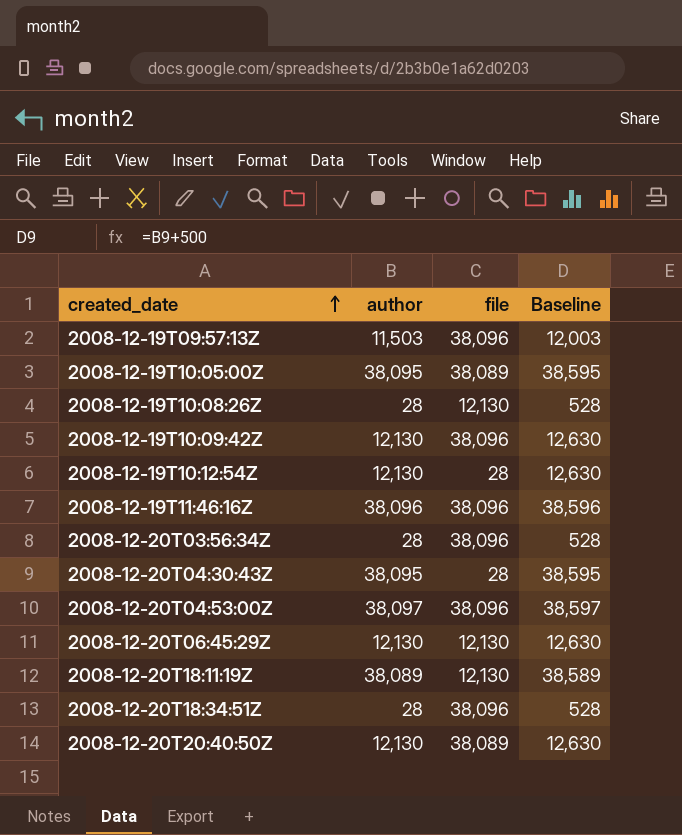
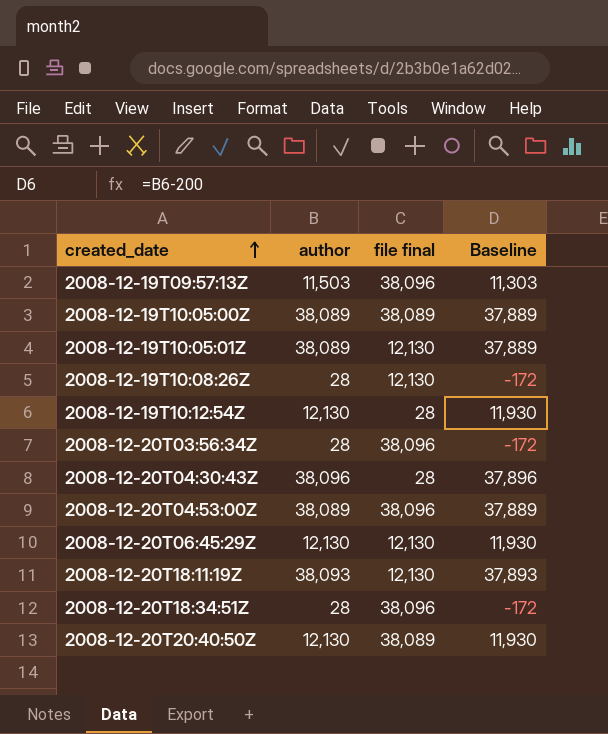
column name: file -> file final
column Baseline | formula: [author] + 500 -> [author] - 200
row 2008-12-19T10:09:42Z: 12,130 | 38,096 | 12,630 -> none
row 2008-12-19T11:46:16Z: 38,096 | 38,096 | 38,596 -> none
2008-12-19T10:05:00Z | author: 38,095 -> 38,089
row 2008-12-19T10:05:01Z: none -> 38,089 | 12,130 | 37,889
2008-12-20T04:30:43Z | author: 38,095 -> 38,096
2008-12-20T04:53:00Z | author: 38,097 -> 38,089
2008-12-20T18:11:19Z | author: 38,089 -> 38,093

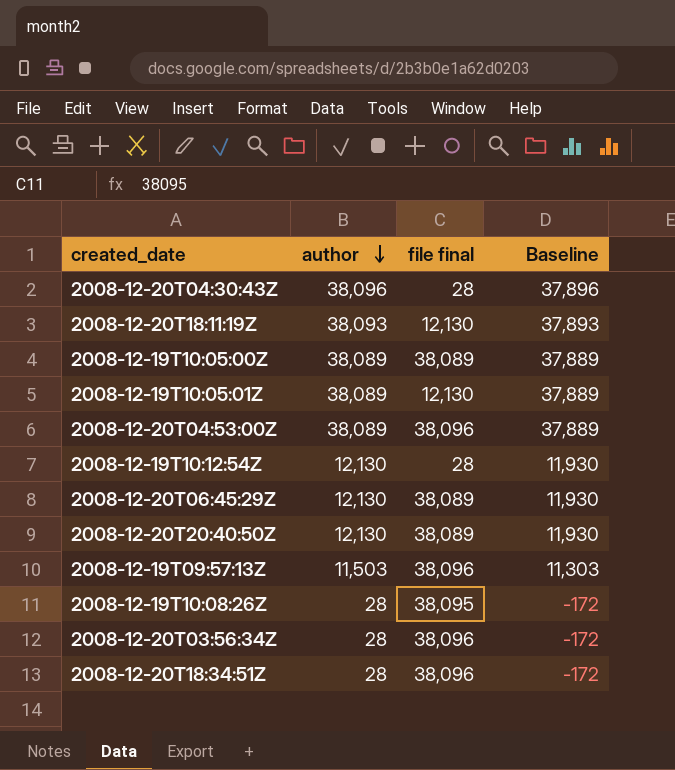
row order: created_date ascending -> author descending
2008-12-20T06:45:29Z | file final: 12,130 -> 38,089
2008-12-19T10:08:26Z | file final: 12,130 -> 38,095

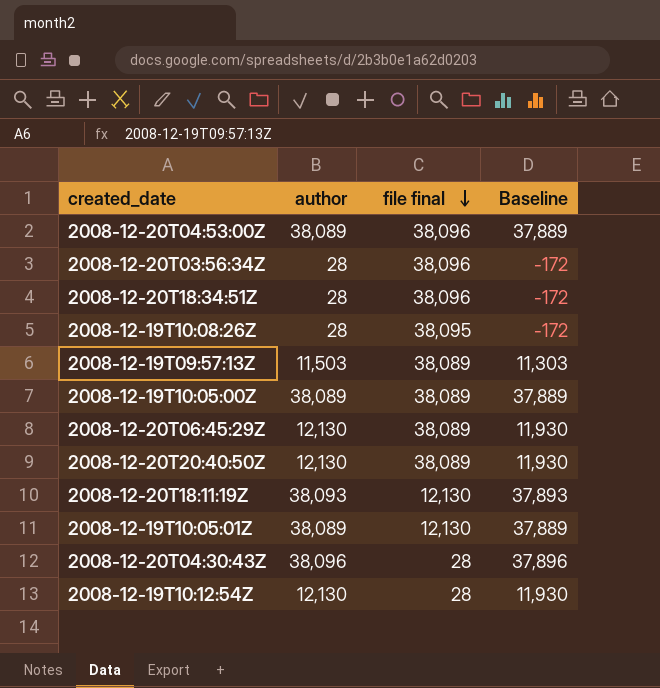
row order: author descending -> file final descending
2008-12-19T09:57:13Z | file final: 38,096 -> 38,089

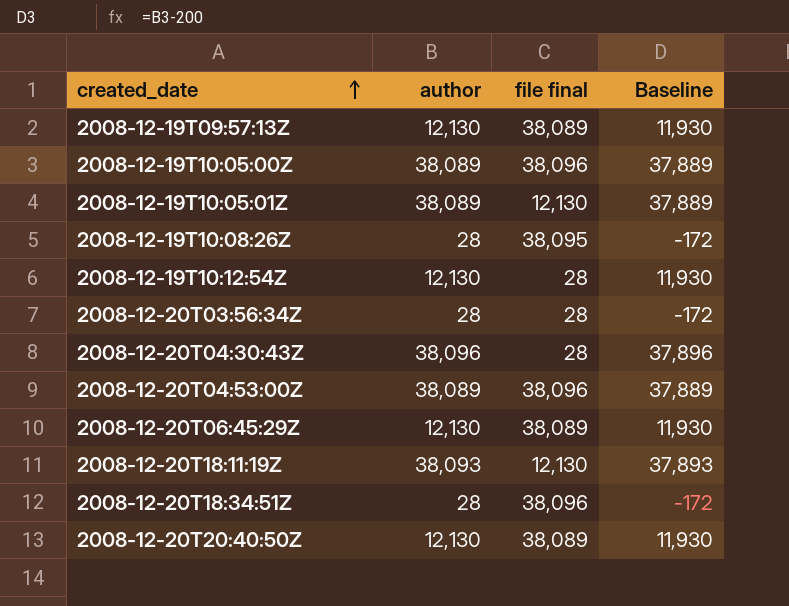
row order: file final descending -> created_date ascending
2008-12-19T09:57:13Z | author: 11,503 -> 12,130
2008-12-19T09:57:13Z | Baseline: 11,303 -> 11,930
2008-12-19T10:05:00Z | file final: 38,089 -> 38,096
2008-12-20T03:56:34Z | file final: 38,096 -> 28

